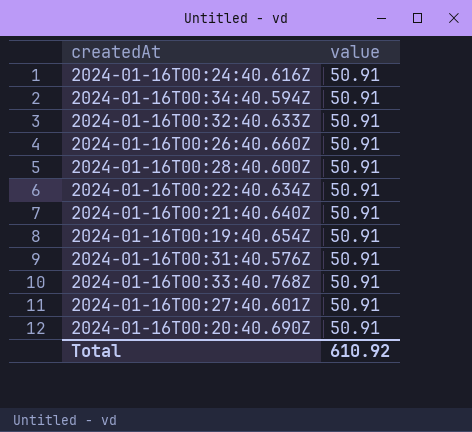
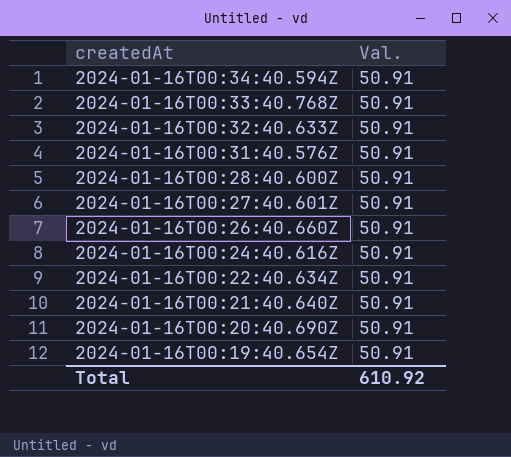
row order: none -> createdAt descending
column name: value -> Val.

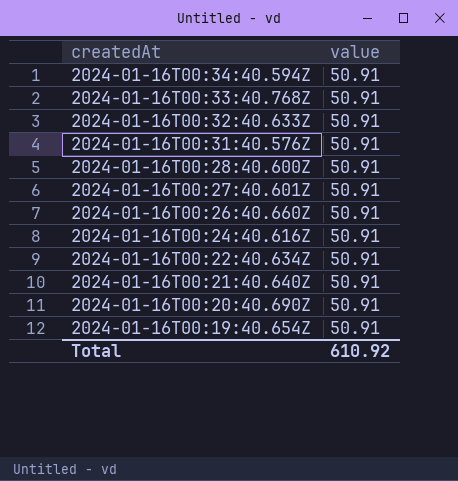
column name: Val. -> value

